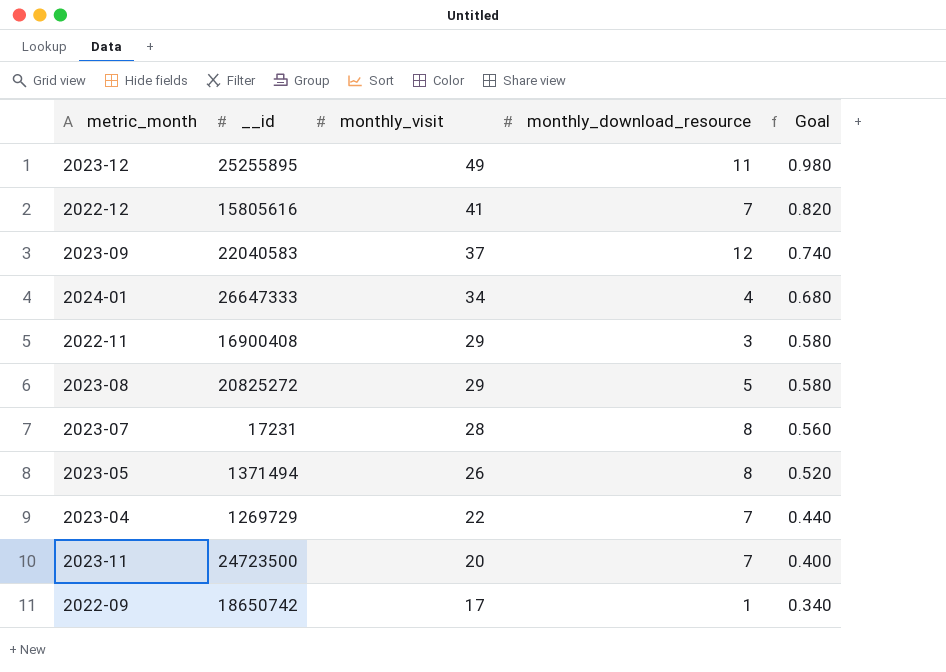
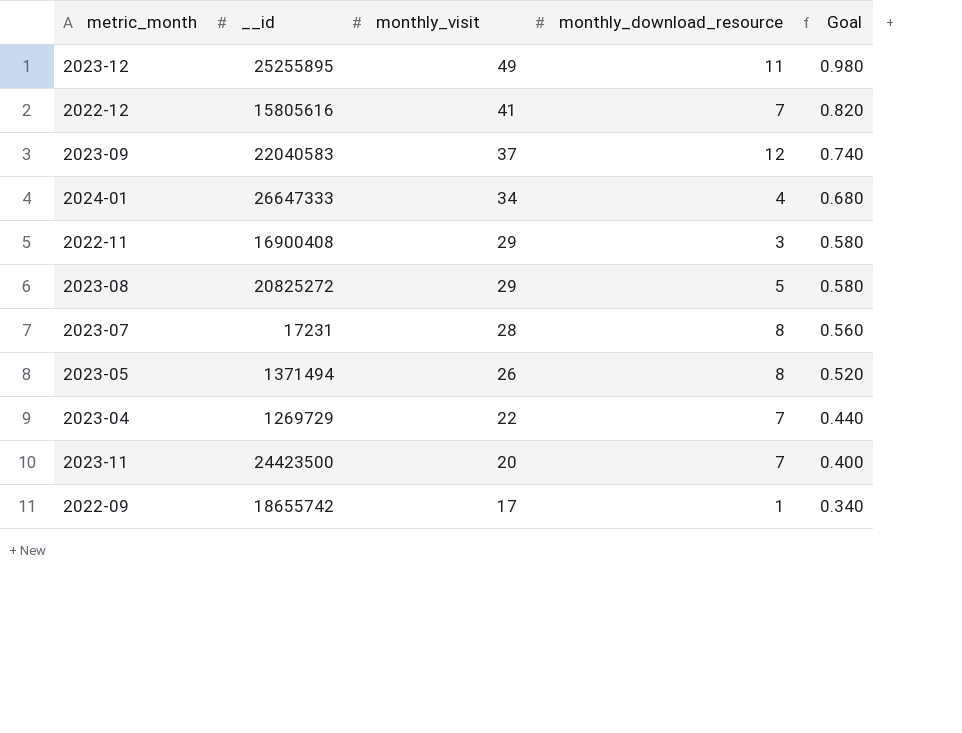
2023-11 | __id: 24723500 -> 24423500
2022-09 | __id: 18650742 -> 18655742

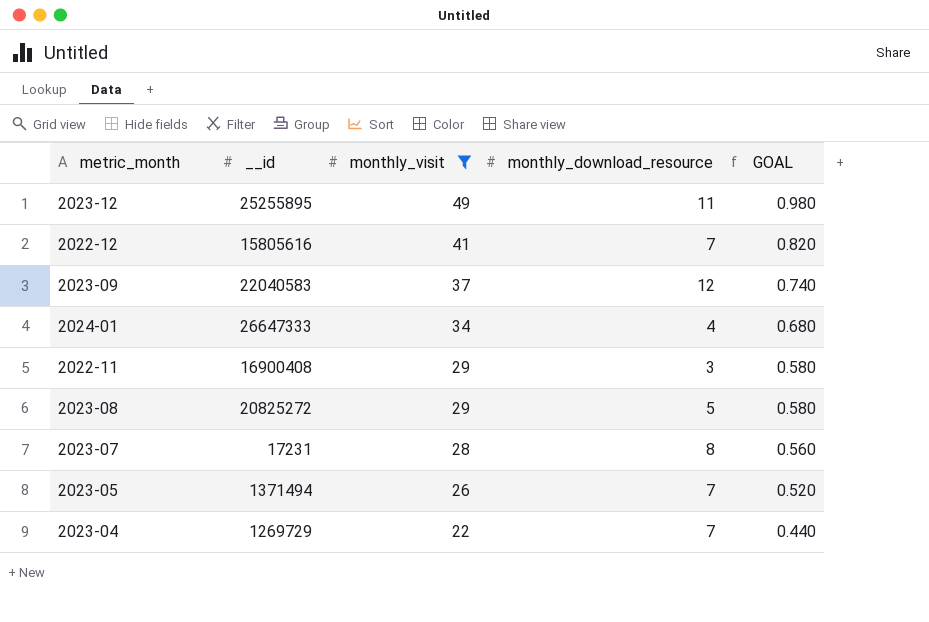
filter: none -> monthly_visit >= 22
column name: Goal -> GOAL
2023-05 | monthly_download_resource: 8 -> 7

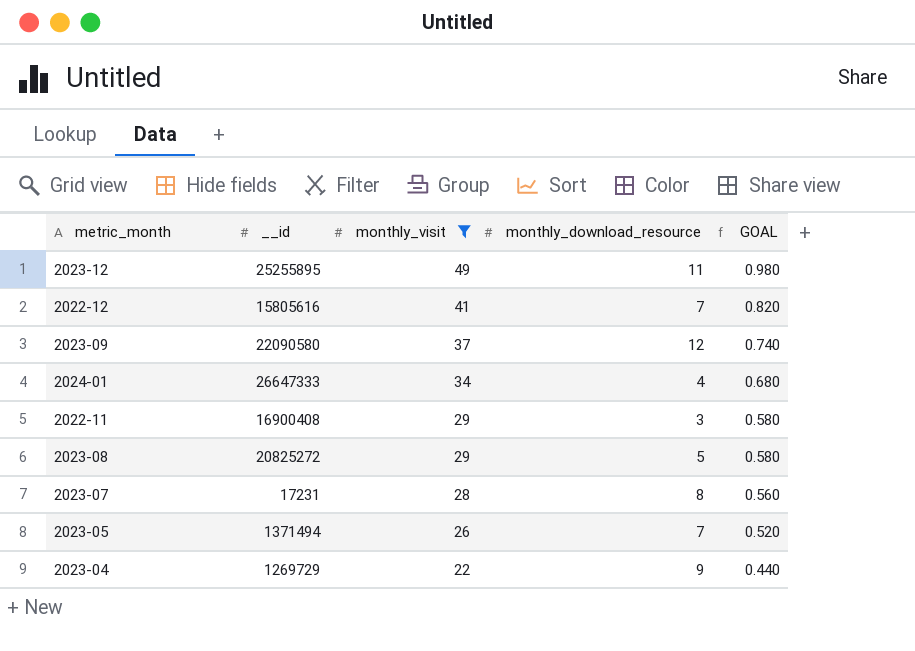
2023-09 | __id: 22040583 -> 22090580
2023-04 | monthly_download_resource: 7 -> 9

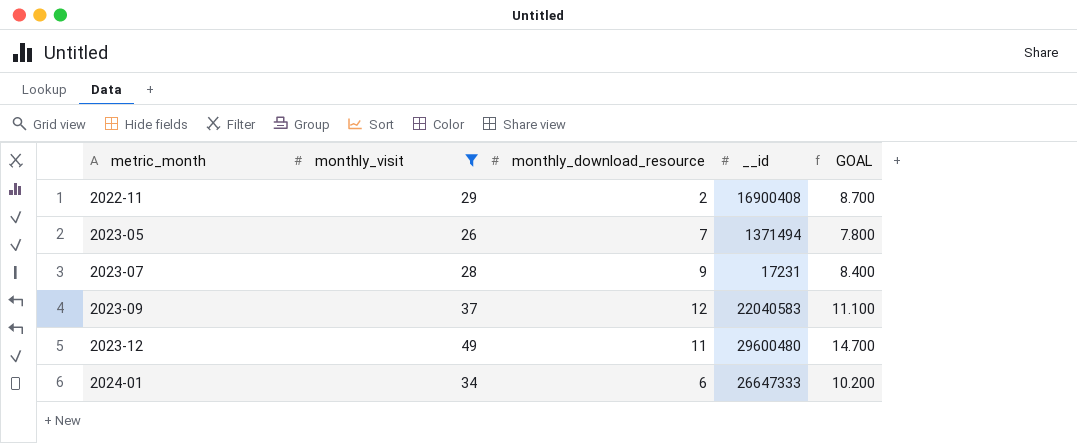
row order: monthly_visit descending -> metric_month ascending
column __id | position: 2 -> 4
column GOAL | formula: [monthly_visit] * 0.02 -> [monthly_visit] * 0.3
row 2022-12: 15805616 | 41 | 7 | 0.820 -> none
row 2023-08: 20825272 | 29 | 5 | 0.580 -> none
row 2023-04: 1269729 | 22 | 9 | 0.440 -> none
2022-11 | monthly_download_resource: 3 -> 2
2023-07 | monthly_download_resource: 8 -> 9
2023-09 | __id: 22090580 -> 22040583
2023-12 | __id: 25255895 -> 29600480
2024-01 | monthly_download_resource: 4 -> 6

